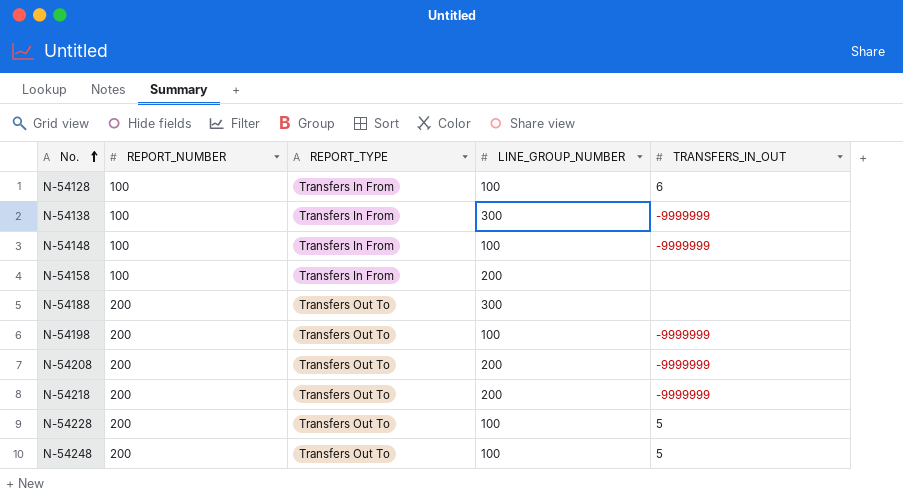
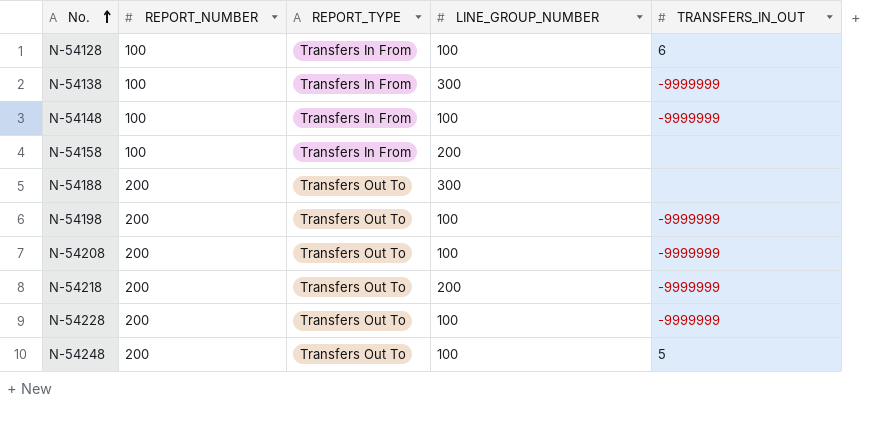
N-54208 | LINE_GROUP_NUMBER: 200 -> 100
N-54228 | TRANSFERS_IN_OUT: 5 -> -9999999

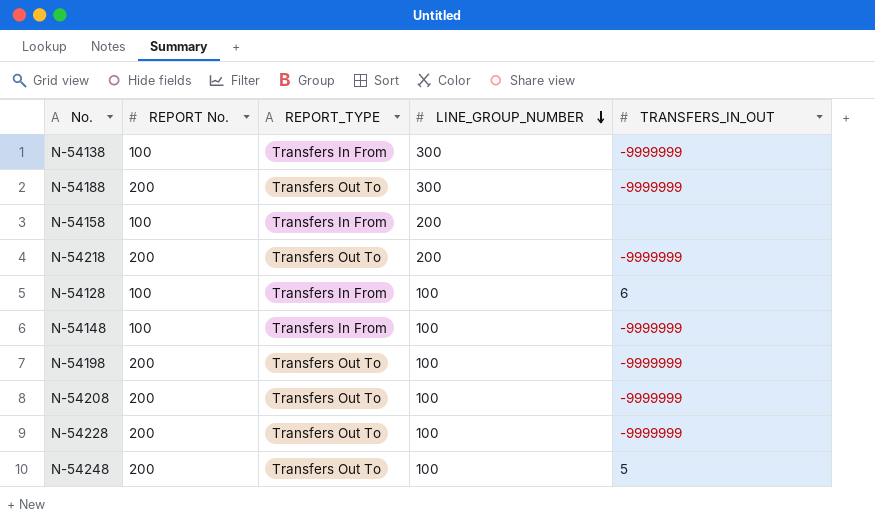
row order: No. ascending -> LINE_GROUP_NUMBER descending
column name: REPORT_NUMBER -> REPORT No.
N-54188 | TRANSFERS_IN_OUT: none -> -9999999

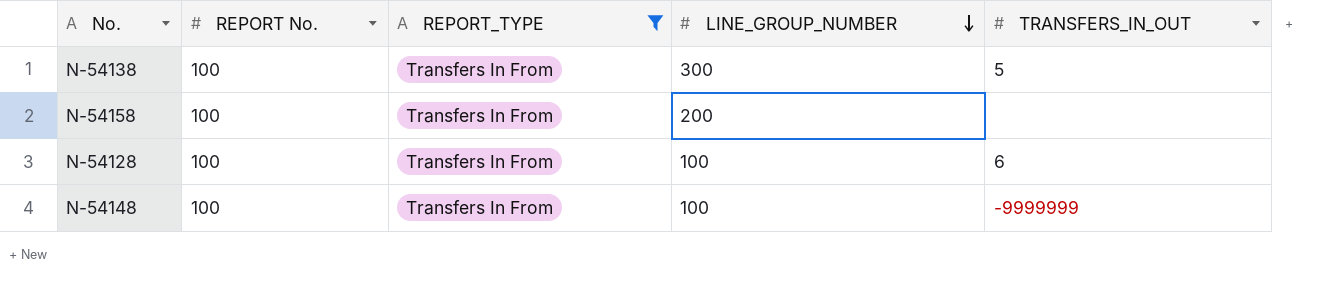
filter: none -> REPORT_TYPE = Transfers In From
N-54138 | TRANSFERS_IN_OUT: -9999999 -> 5

